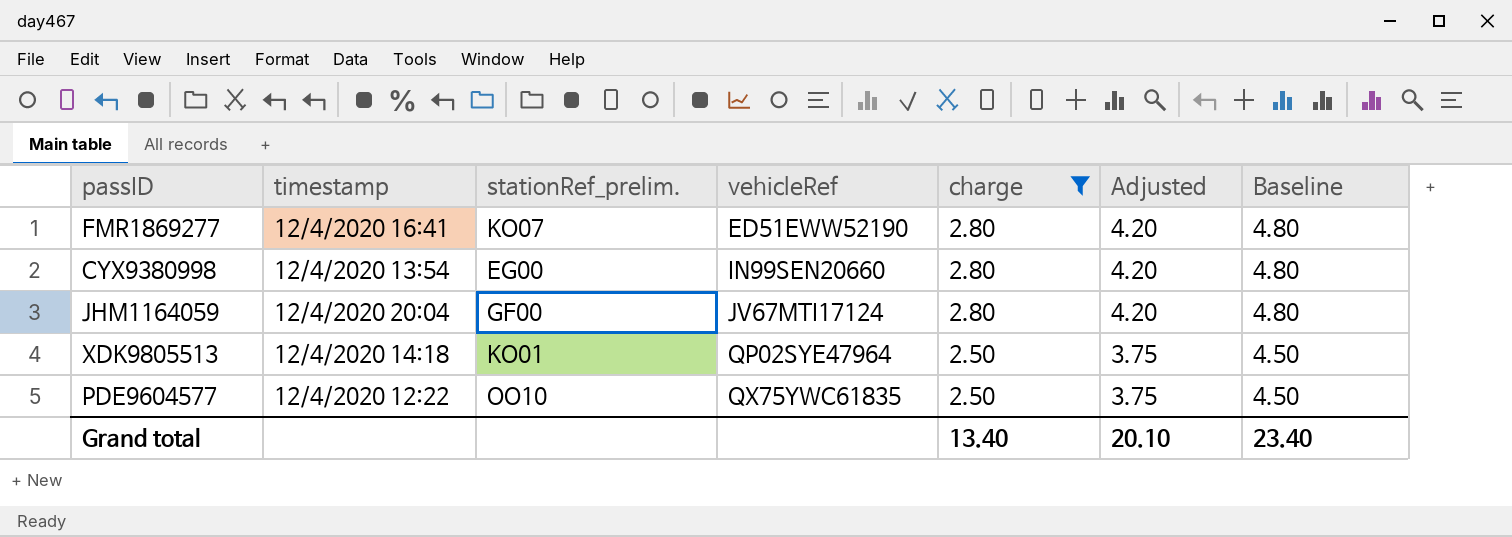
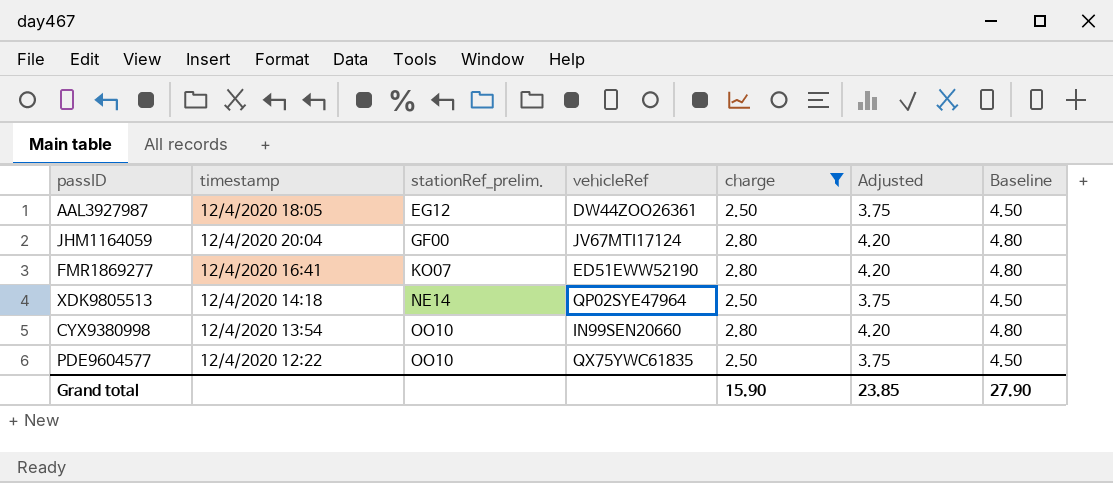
row order: vehicleRef ascending -> stationRef_prelim. ascending
row AAL3927987: none -> 12/4/2020 18:05 | EG12 | DW44ZOO26361 | 2.50 | 3.75 | 4.50
XDK9805513 | stationRef_prelim.: KO01 -> NE14
CYX9380998 | stationRef_prelim.: EG00 -> OO10
Grand total | charge: 13.40 -> 15.90
Grand total | Adjusted: 20.10 -> 23.85
Grand total | Baseline: 23.40 -> 27.90

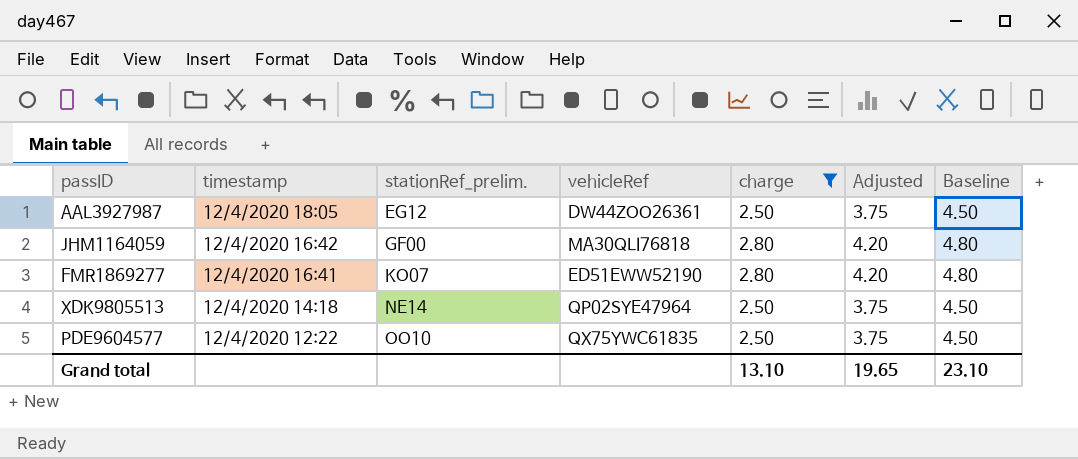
row CYX9380998: 12/4/2020 13:54 | OO10 | IN99SEN20660 | 2.80 | 4.20 | 4.80 -> none
JHM1164059 | timestamp: 12/4/2020 20:04 -> 12/4/2020 16:42
JHM1164059 | vehicleRef: JV67MTI17124 -> MA30QLI76818
Grand total | charge: 15.90 -> 13.10
Grand total | Adjusted: 23.85 -> 19.65
Grand total | Baseline: 27.90 -> 23.10

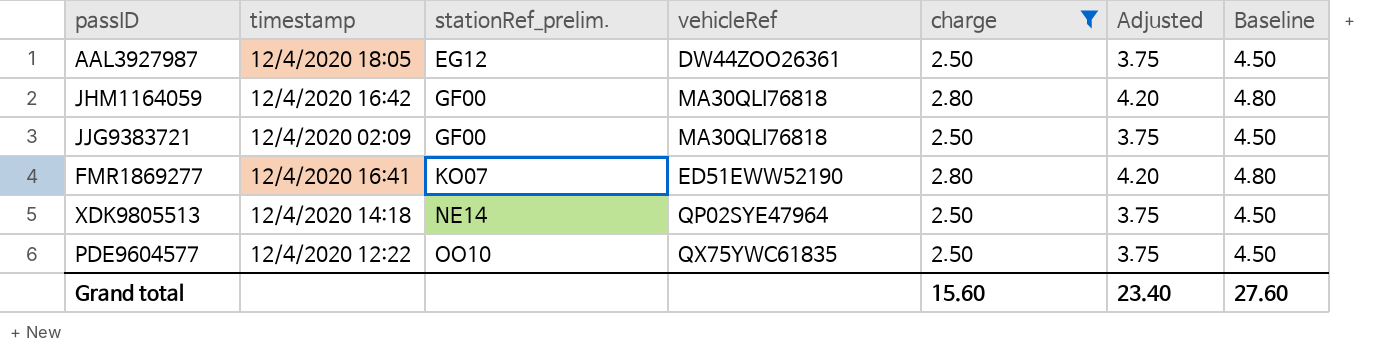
row JJG9383721: none -> 12/4/2020 02:09 | GF00 | MA30QLI76818 | 2.50 | 3.75 | 4.50
Grand total | charge: 13.10 -> 15.60
Grand total | Adjusted: 19.65 -> 23.40
Grand total | Baseline: 23.10 -> 27.60

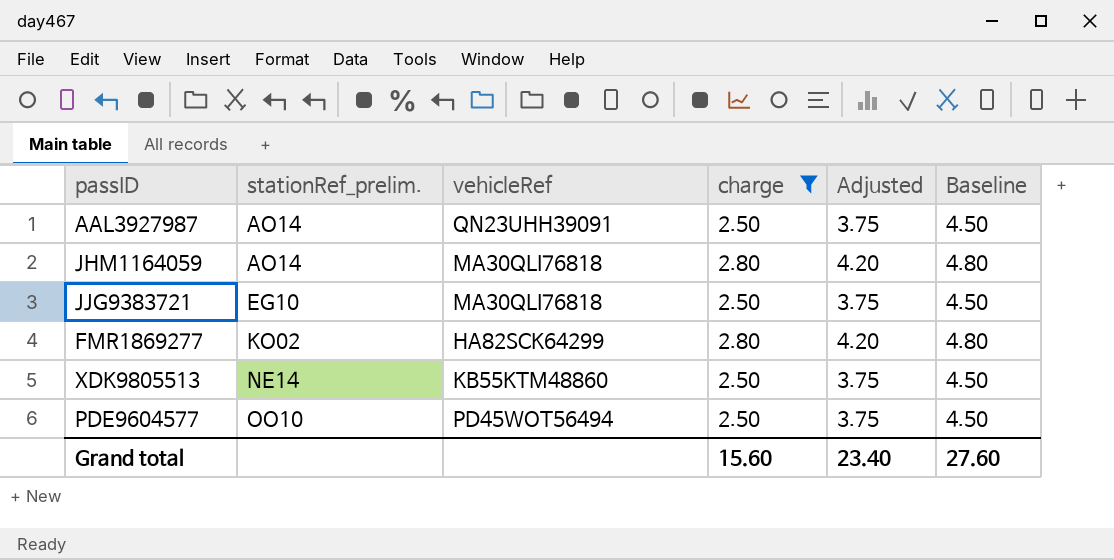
column timestamp | position: 2 -> none
AAL3927987 | stationRef_prelim.: EG12 -> AO14
AAL3927987 | vehicleRef: DW44ZOO26361 -> QN23UHH39091
JHM1164059 | stationRef_prelim.: GF00 -> AO14
JJG9383721 | stationRef_prelim.: GF00 -> EG10
FMR1869277 | stationRef_prelim.: KO07 -> KO02
FMR1869277 | vehicleRef: ED51EWW52190 -> HA82SCK64299
XDK9805513 | vehicleRef: QP02SYE47964 -> KB55KTM48860
PDE9604577 | vehicleRef: QX75YWC61835 -> PD45WOT56494

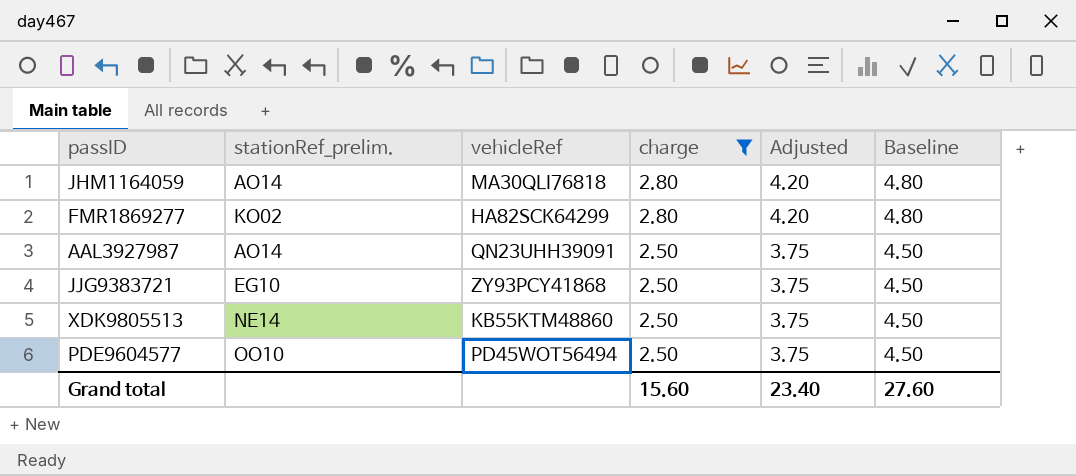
row order: stationRef_prelim. ascending -> charge descending
JJG9383721 | vehicleRef: MA30QLI76818 -> ZY93PCY41868

